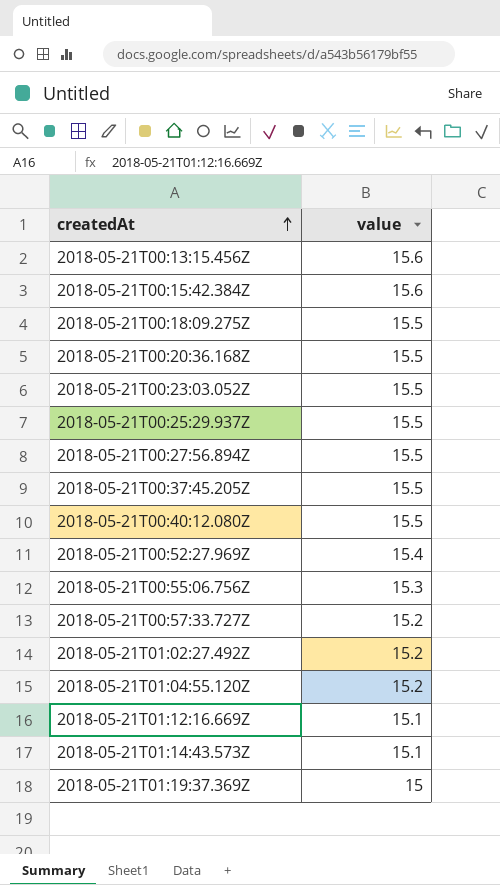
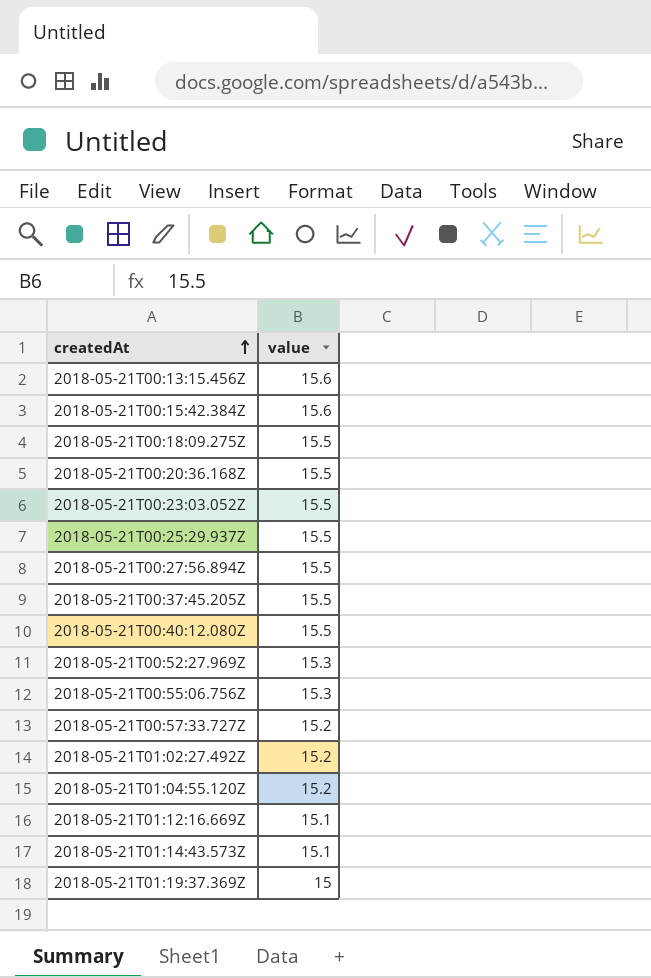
2018-05-21T00:52:27.969Z | value: 15.4 -> 15.3

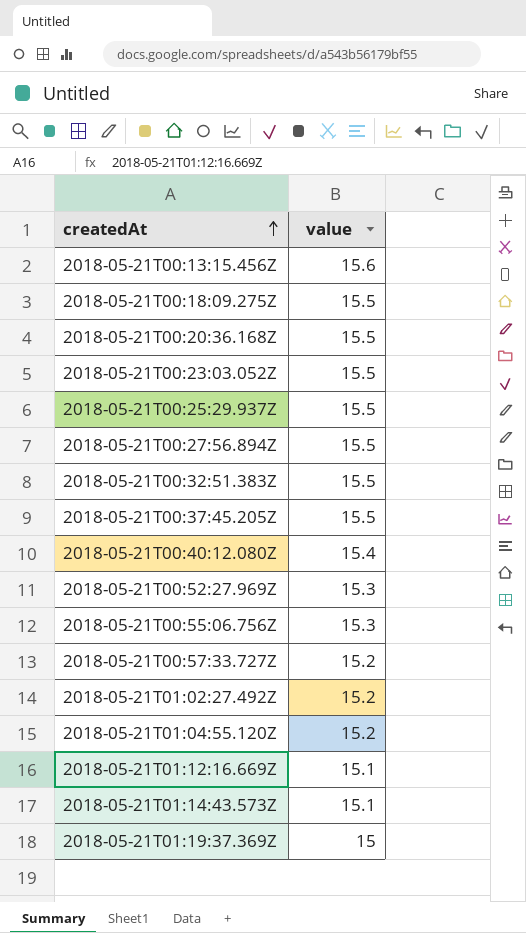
row 2018-05-21T00:15:42.384Z: 15.6 -> none
row 2018-05-21T00:32:51.383Z: none -> 15.5
2018-05-21T00:40:12.080Z | value: 15.5 -> 15.4

